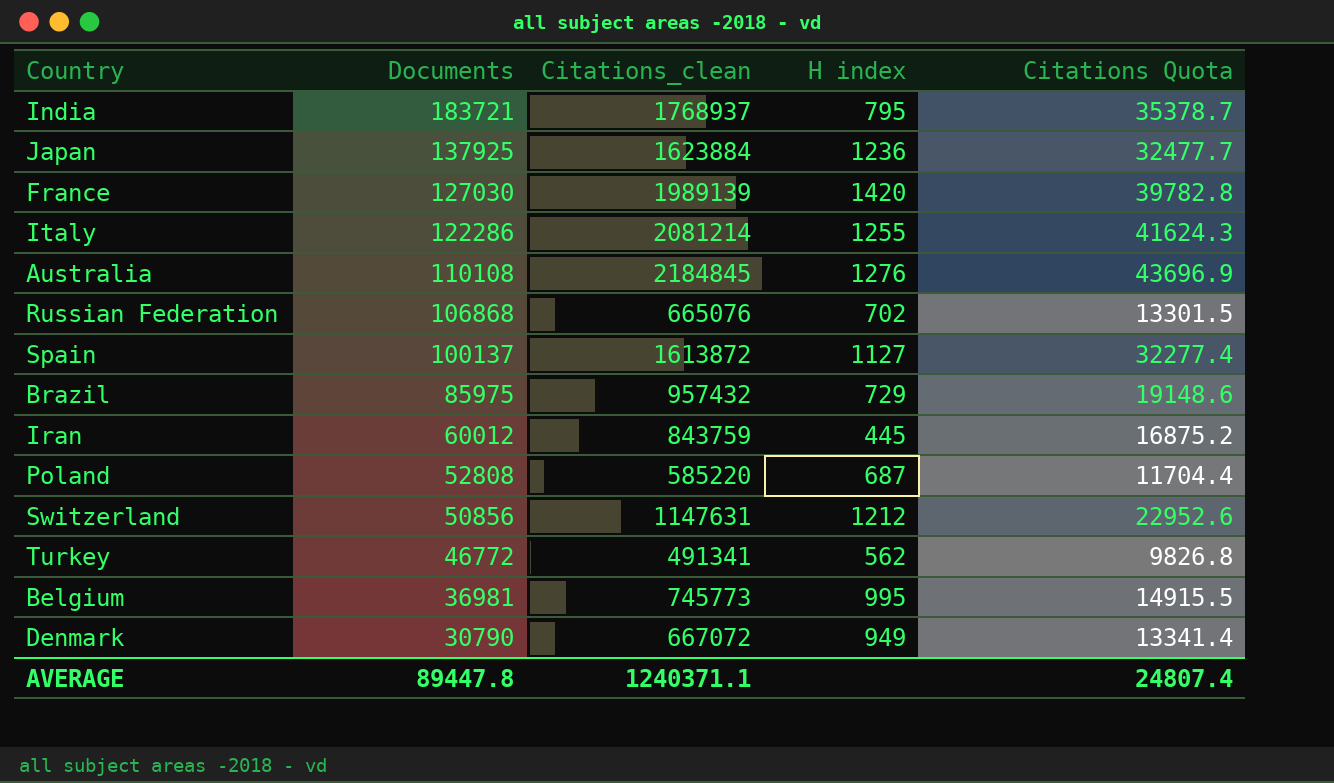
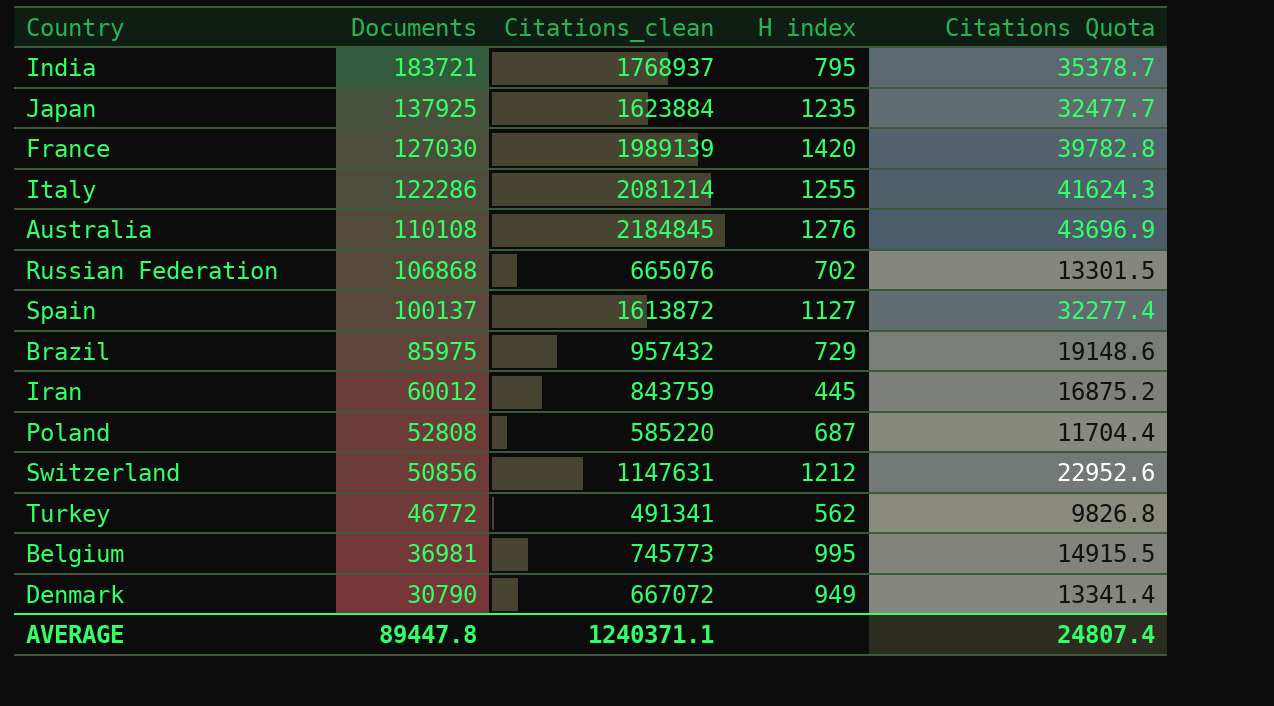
Japan | H index: 1236 -> 1235

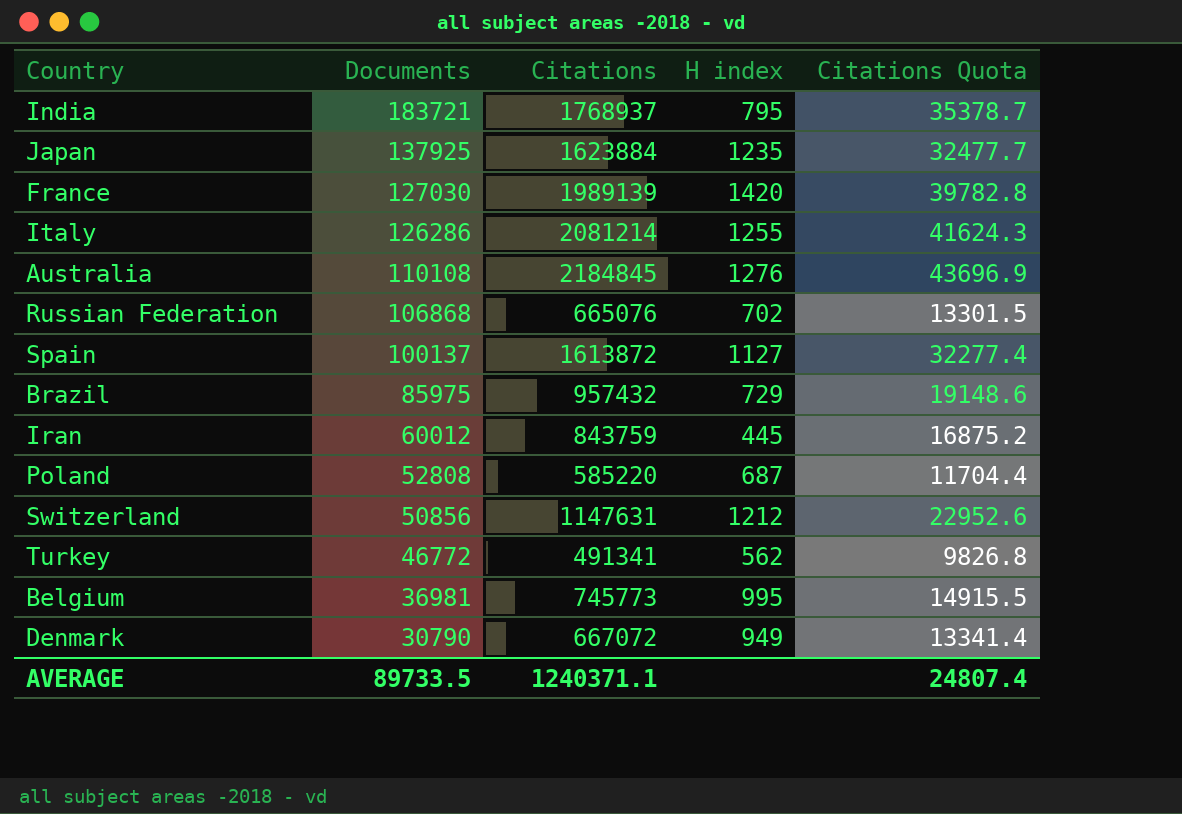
column name: Citations_clean -> Citations
Italy | Documents: 122286 -> 126286
AVERAGE | Documents: 89447.8 -> 89733.5

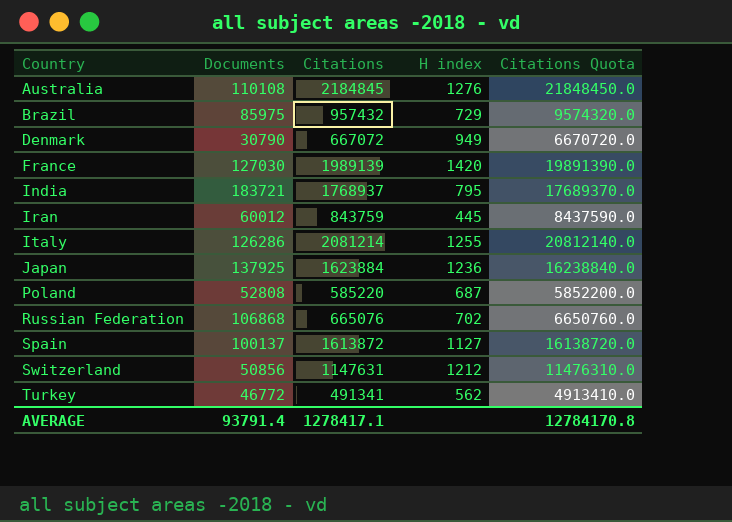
row order: Documents descending -> Country ascending
column Citations Quota | formula: [Citations] * 0.02 -> [Citations] * 10
row Belgium: 36981 | 745773 | 995 | 14915.5 -> none
Japan | H index: 1235 -> 1236
AVERAGE | Documents: 89733.5 -> 93791.4
AVERAGE | Citations: 1240371.1 -> 1278417.1
AVERAGE | Citations Quota: 24807.4 -> 12784170.8

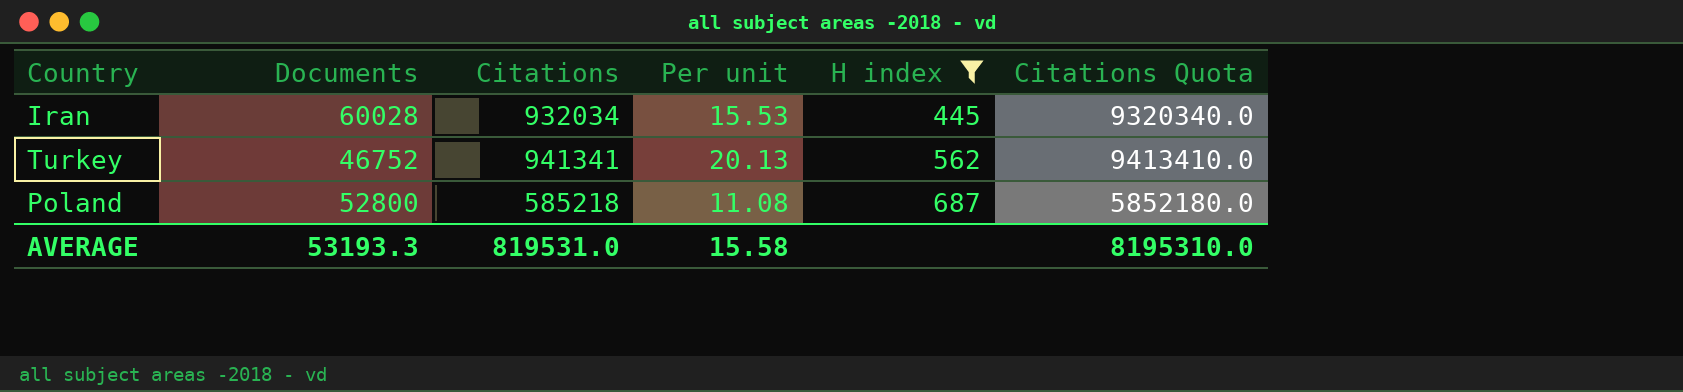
filter: none -> H index <= 687
row order: Country ascending -> H index ascending
column Per unit | formula: none -> [Citations] / [Documents]
Iran | Documents: 60012 -> 60028
Iran | Citations: 843759 -> 932034
Iran | Citations Quota: 8437590.0 -> 9320340.0
Turkey | Documents: 46772 -> 46752
Turkey | Citations: 491341 -> 941341
Turkey | Citations Quota: 4913410.0 -> 9413410.0
Poland | Documents: 52808 -> 52800
Poland | Citations: 585220 -> 585218
Poland | Citations Quota: 5852200.0 -> 5852180.0
AVERAGE | Documents: 93791.4 -> 53193.3
AVERAGE | Citations: 1278417.1 -> 819531.0
AVERAGE | Citations Quota: 12784170.8 -> 8195310.0

